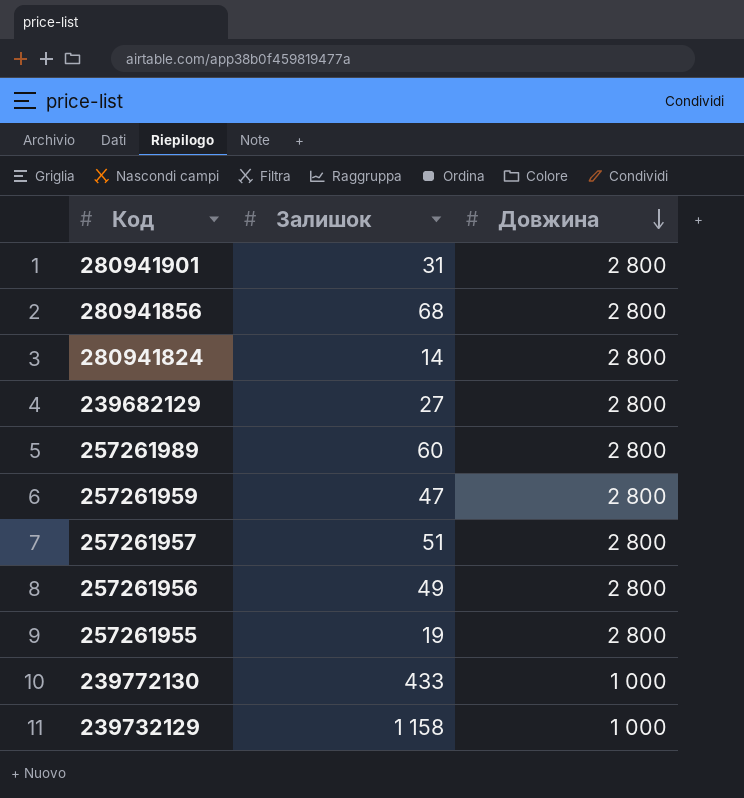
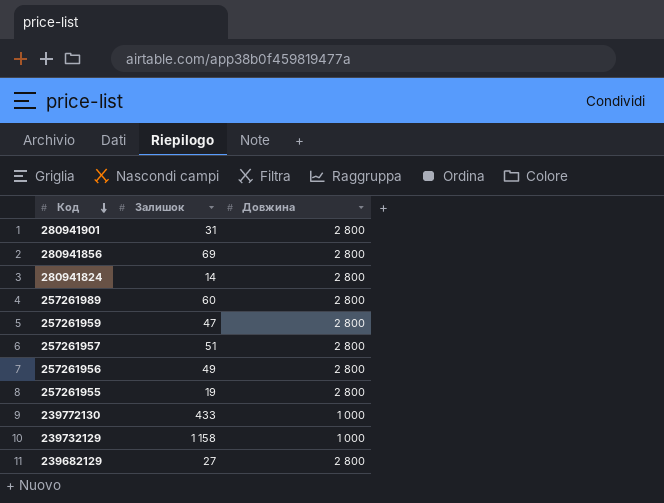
row order: Довжина descending -> Код descending
280941856 | Залишок: 68 -> 69

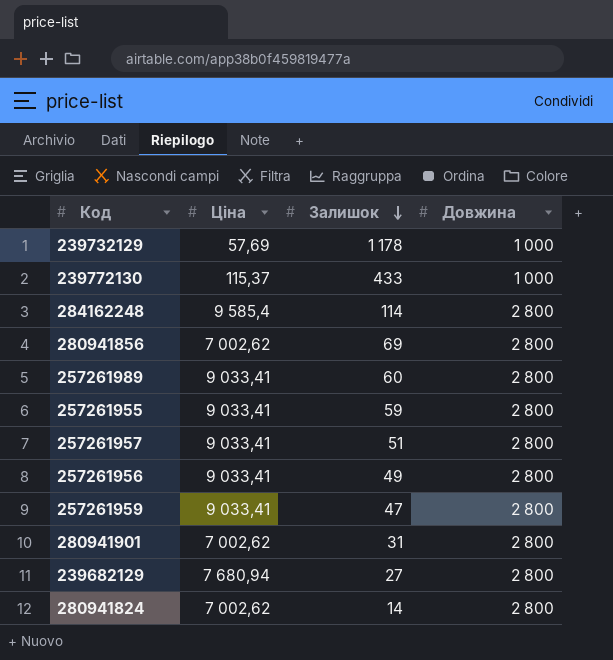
row order: Код descending -> Залишок descending
column Ціна | position: none -> 2
239732129 | Залишок: 1 158 -> 1 178
row 284162248: none -> 9 585,4 | 114 | 2 800
257261955 | Залишок: 19 -> 59

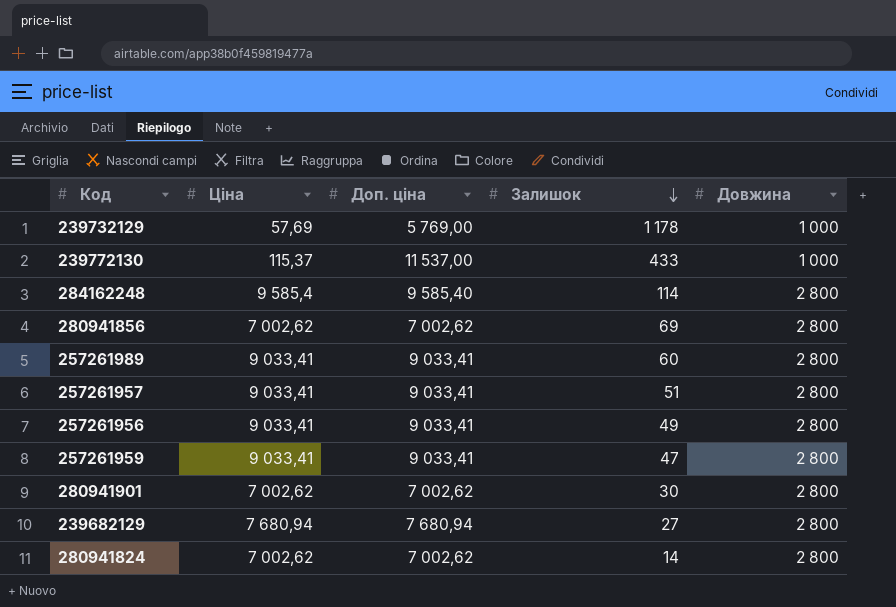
column Доп. ціна | position: none -> 3
row 257261955: 9 033,41 | 59 | 2 800 -> none
280941901 | Залишок: 31 -> 30

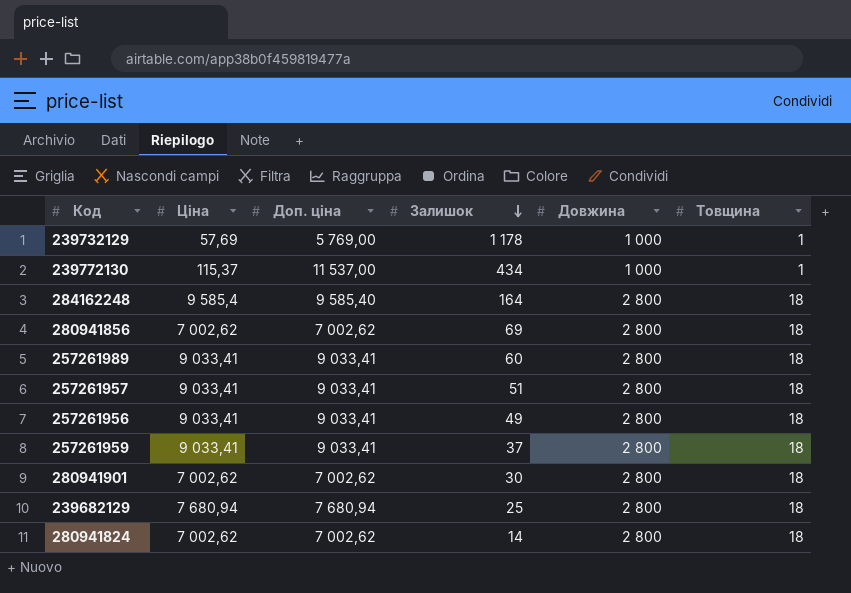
column Товщина | position: none -> 6
239772130 | Залишок: 433 -> 434
284162248 | Залишок: 114 -> 164
257261959 | Залишок: 47 -> 37
239682129 | Залишок: 27 -> 25

